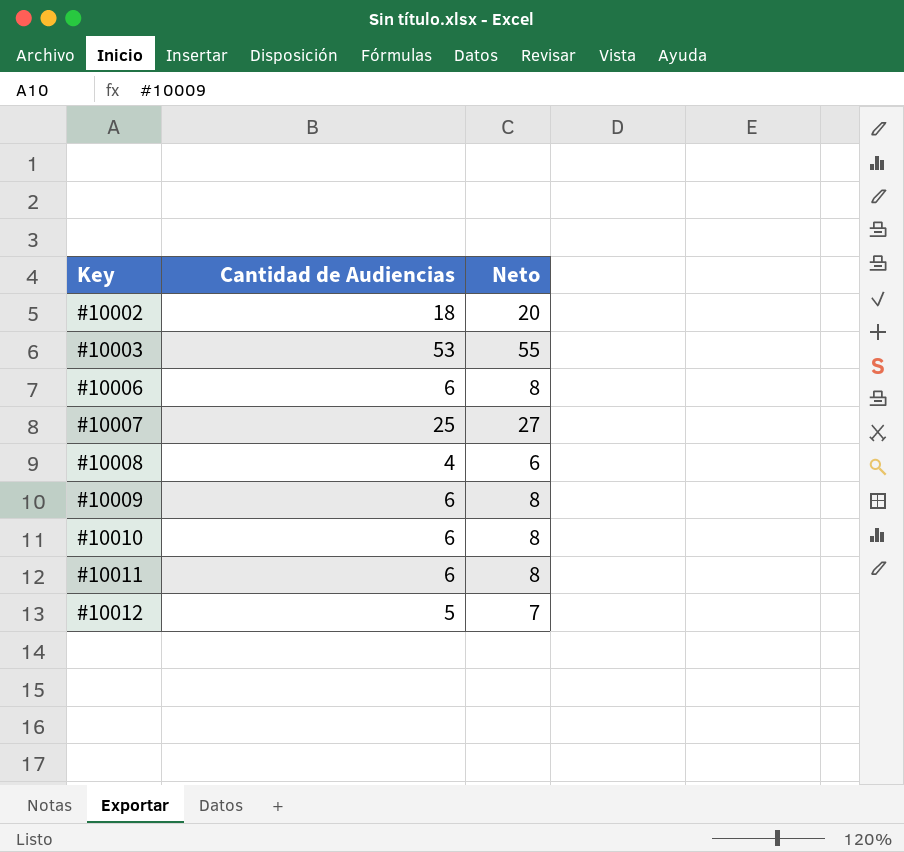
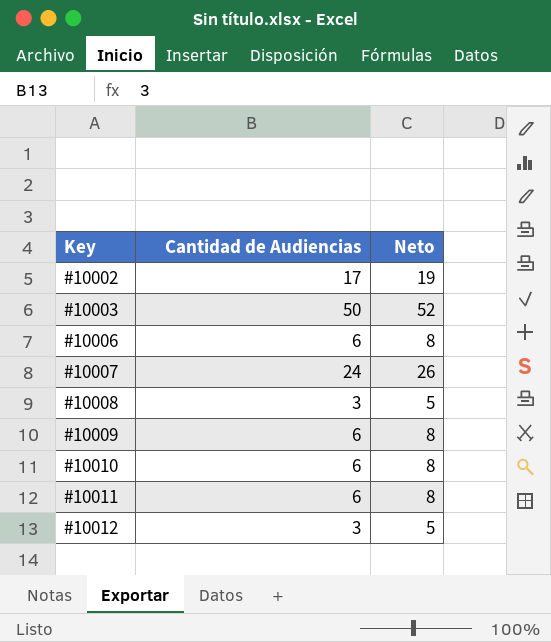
#10002 | Cantidad de Audiencias: 18 -> 17
#10002 | Neto: 20 -> 19
#10003 | Cantidad de Audiencias: 53 -> 50
#10003 | Neto: 55 -> 52
#10007 | Cantidad de Audiencias: 25 -> 24
#10007 | Neto: 27 -> 26
#10008 | Cantidad de Audiencias: 4 -> 3
#10008 | Neto: 6 -> 5
#10012 | Cantidad de Audiencias: 5 -> 3
#10012 | Neto: 7 -> 5

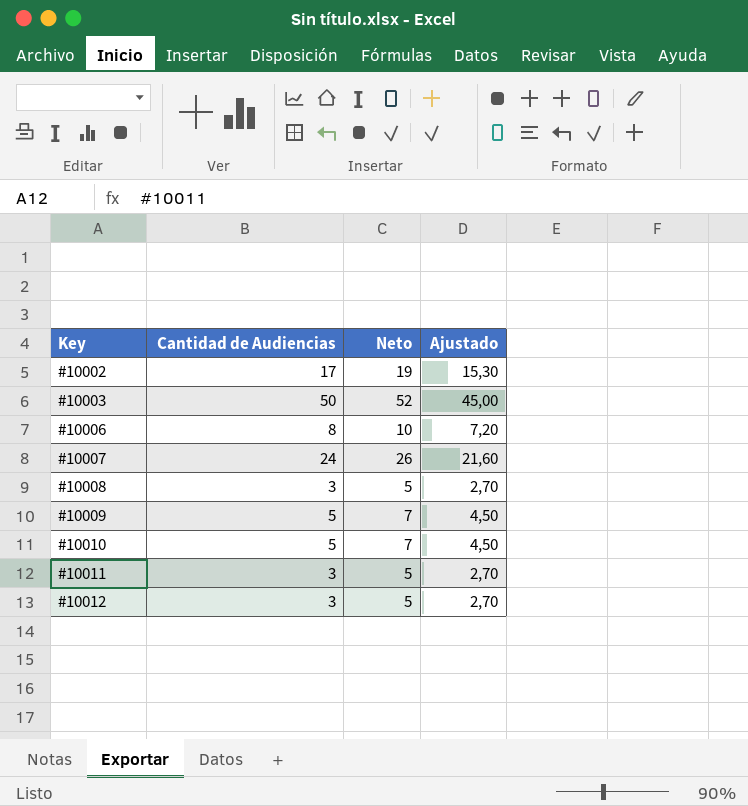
column Ajustado | formula: none -> [Cantidad de Audiencias] * 0,9
#10006 | Cantidad de Audiencias: 6 -> 8
#10006 | Neto: 8 -> 10
#10009 | Cantidad de Audiencias: 6 -> 5
#10009 | Neto: 8 -> 7
#10010 | Cantidad de Audiencias: 6 -> 5
#10010 | Neto: 8 -> 7
#10011 | Cantidad de Audiencias: 6 -> 3
#10011 | Neto: 8 -> 5

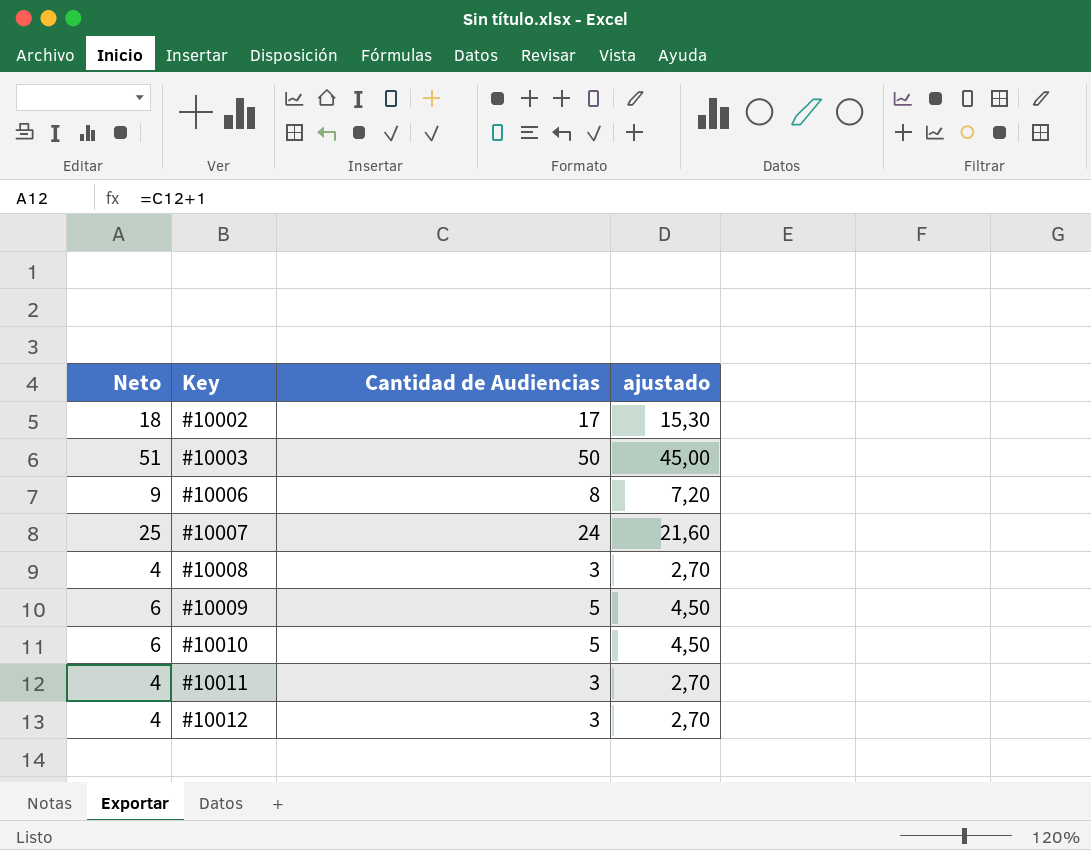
column Neto | formula: [Cantidad de Audiencias] + 2 -> [Cantidad de Audiencias] + 1
column Neto | position: 3 -> 1
column name: Ajustado -> ajustado

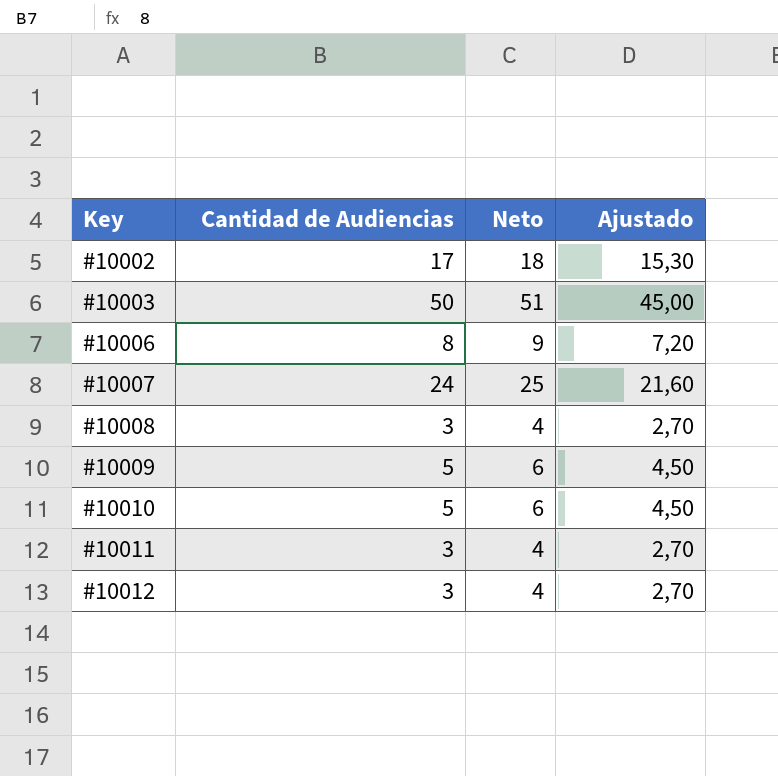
column Neto | position: 1 -> 3
column name: ajustado -> Ajustado

